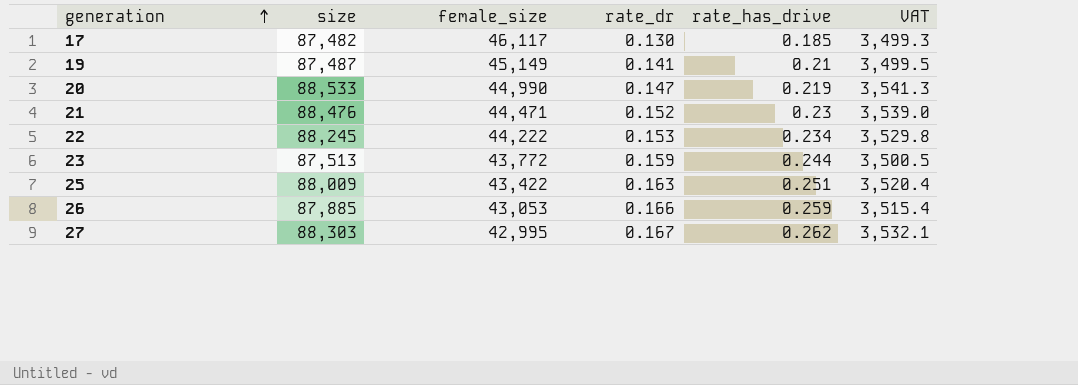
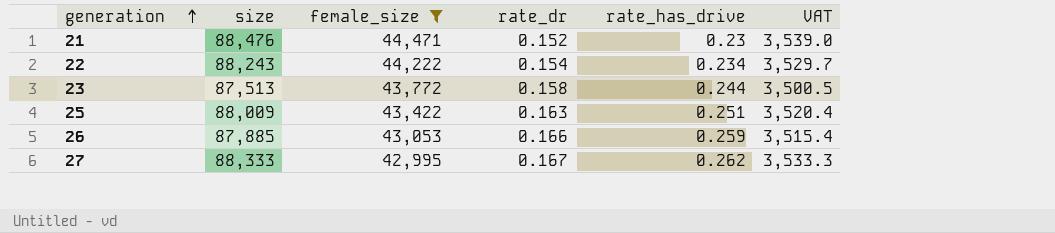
filter: none -> female_size <= 44,471
22 | size: 88,245 -> 88,243
22 | rate_dr: 0.153 -> 0.154
22 | VAT: 3,529.8 -> 3,529.7
23 | rate_dr: 0.159 -> 0.158
27 | size: 88,303 -> 88,333
27 | VAT: 3,532.1 -> 3,533.3

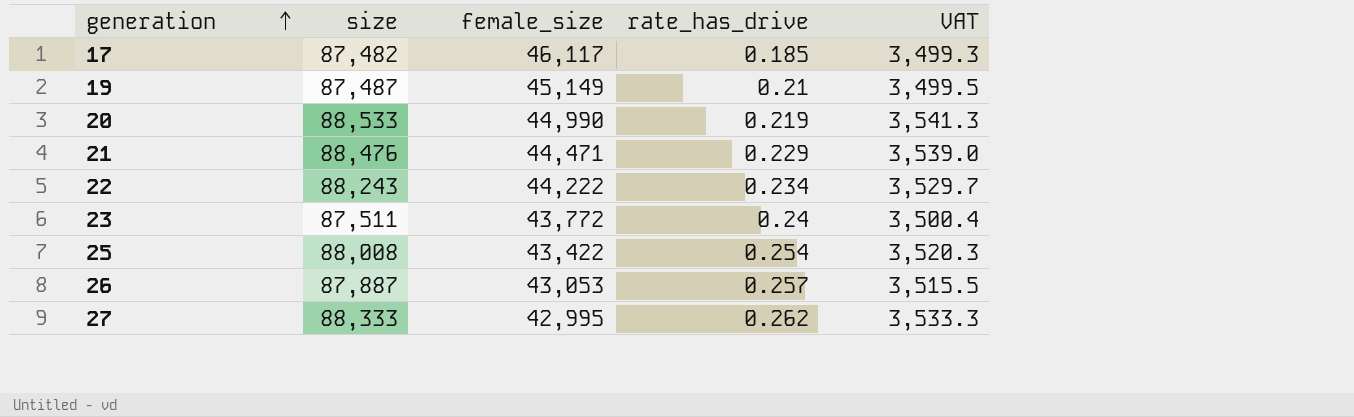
filter: female_size <= 44,471 -> none
column rate_dr | position: 4 -> none
21 | rate_has_drive: 0.23 -> 0.229
23 | size: 87,513 -> 87,511
23 | rate_has_drive: 0.244 -> 0.24
23 | VAT: 3,500.5 -> 3,500.4
25 | size: 88,009 -> 88,008
25 | rate_has_drive: 0.251 -> 0.254
25 | VAT: 3,520.4 -> 3,520.3
26 | size: 87,885 -> 87,887
26 | rate_has_drive: 0.259 -> 0.257
26 | VAT: 3,515.4 -> 3,515.5

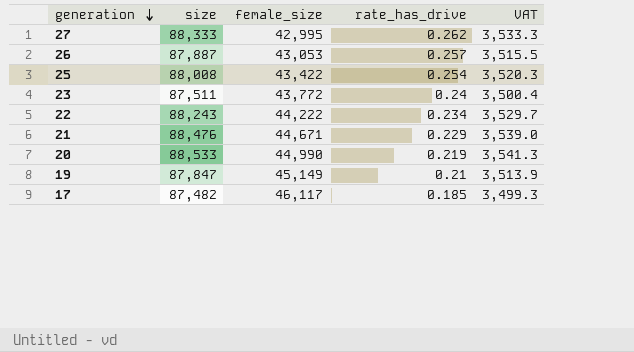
row order: generation ascending -> generation descending
21 | female_size: 44,471 -> 44,671
19 | size: 87,487 -> 87,847
19 | VAT: 3,499.5 -> 3,513.9

